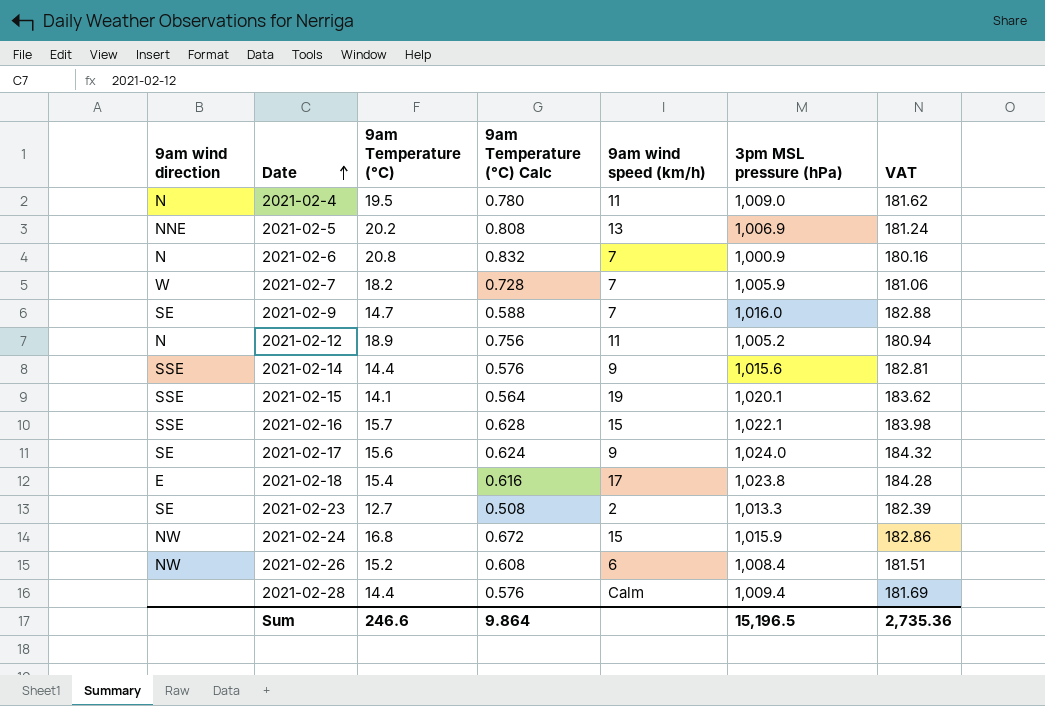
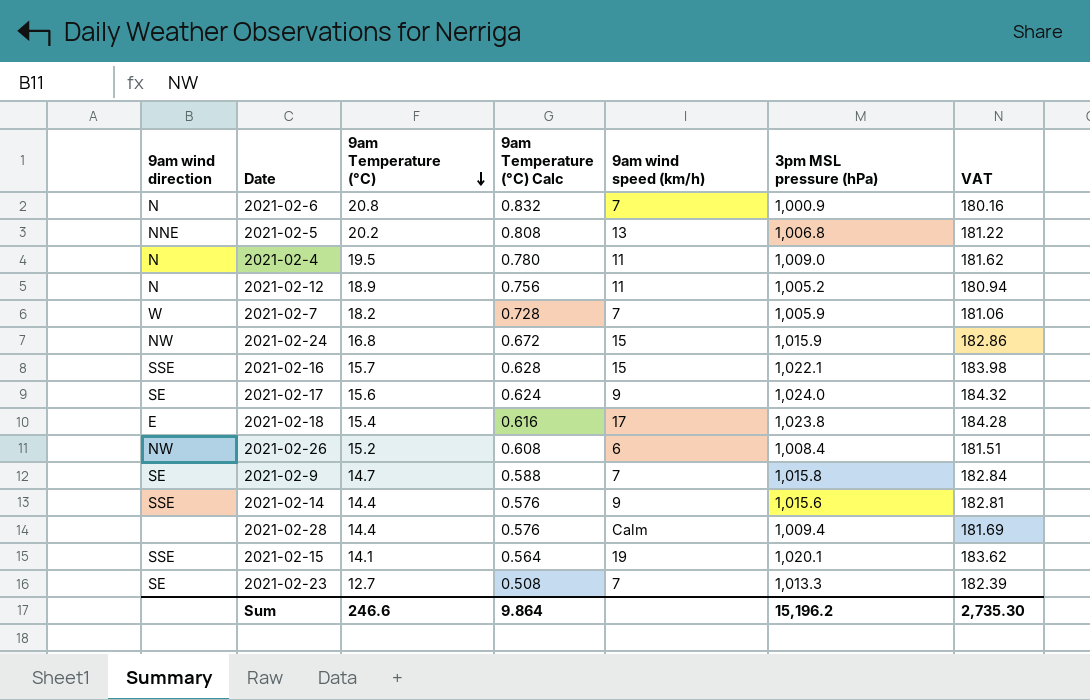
row order: Date ascending -> 9am Temperature (°C) descending
2021-02-5 | 3pm MSL pressure (hPa): 1,006.9 -> 1,006.8
2021-02-5 | VAT: 181.24 -> 181.22
2021-02-9 | 3pm MSL pressure (hPa): 1,016.0 -> 1,015.8
2021-02-9 | VAT: 182.88 -> 182.84
2021-02-23 | 9am wind speed (km/h): 2 -> 7
Sum | 3pm MSL pressure (hPa): 15,196.5 -> 15,196.2
Sum | VAT: 2,735.36 -> 2,735.30

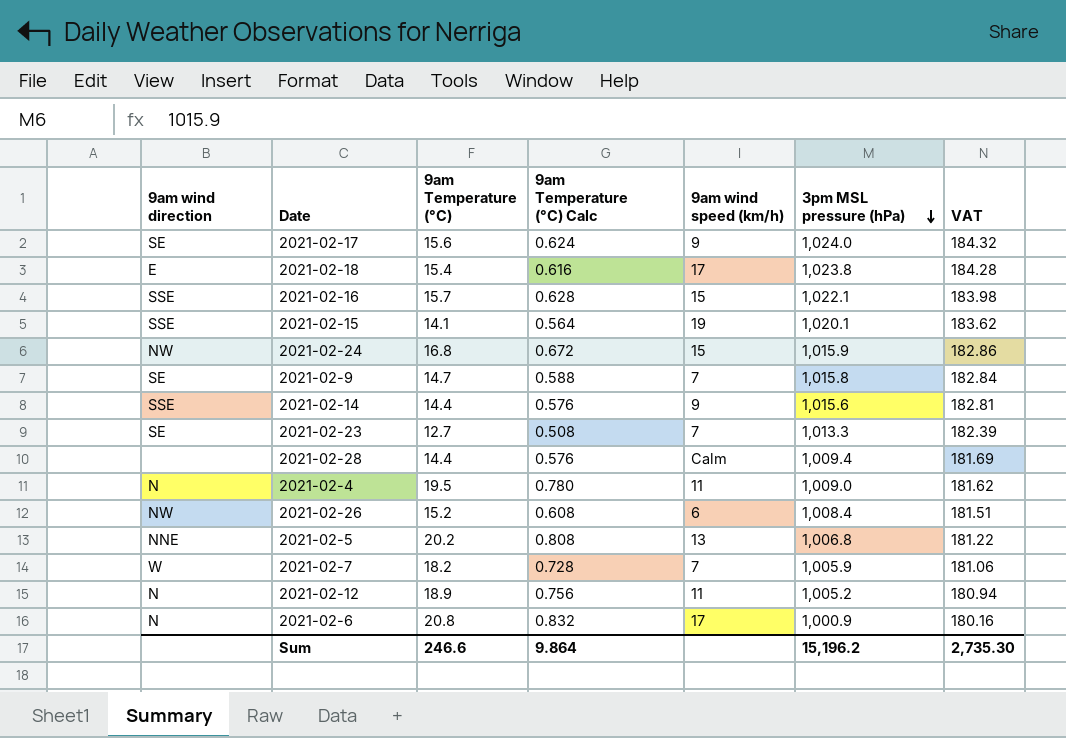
row order: 9am Temperature (°C) descending -> 3pm MSL pressure (hPa) descending
2021-02-6 | 9am wind speed (km/h): 7 -> 17

